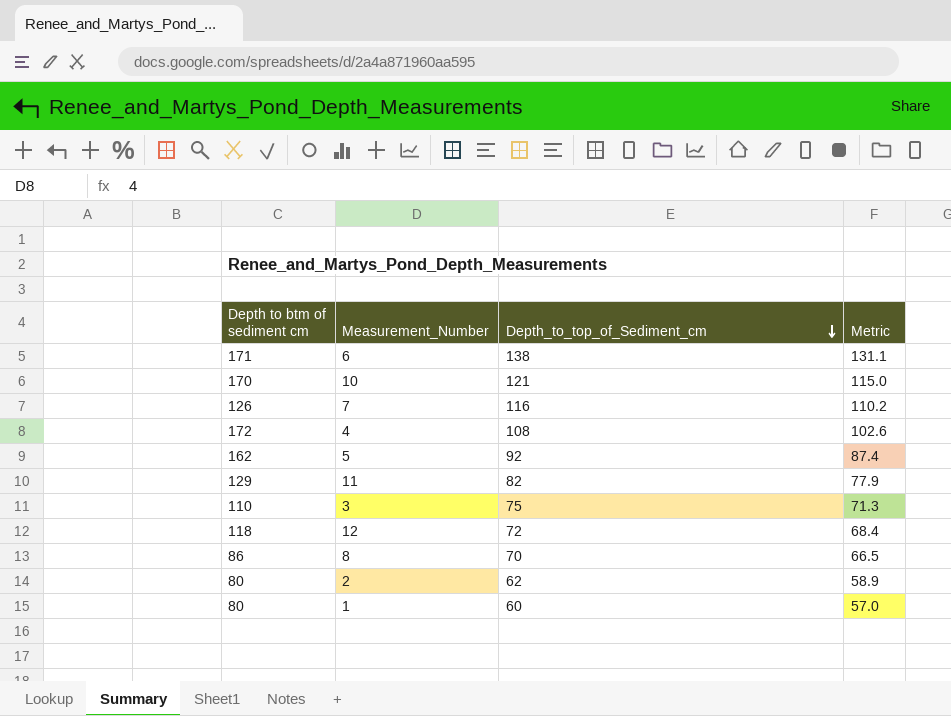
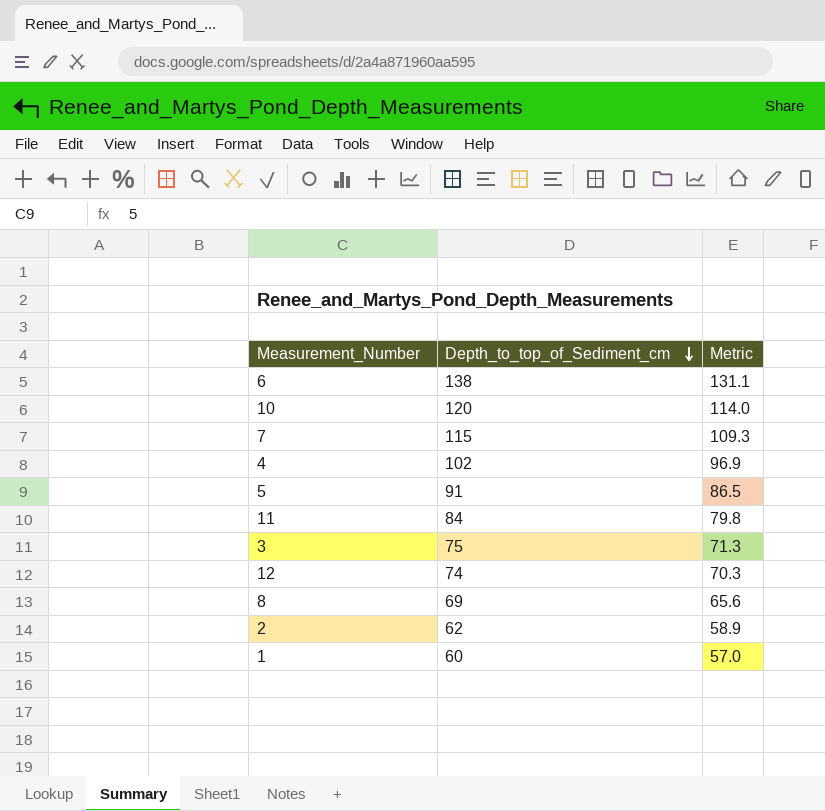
column Depth to btm of sediment cm | position: 1 -> none
10 | Depth_to_top_of_Sediment_cm: 121 -> 120
10 | Metric: 115.0 -> 114.0
7 | Depth_to_top_of_Sediment_cm: 116 -> 115
7 | Metric: 110.2 -> 109.3
4 | Depth_to_top_of_Sediment_cm: 108 -> 102
4 | Metric: 102.6 -> 96.9
5 | Depth_to_top_of_Sediment_cm: 92 -> 91
5 | Metric: 87.4 -> 86.5
11 | Depth_to_top_of_Sediment_cm: 82 -> 84
11 | Metric: 77.9 -> 79.8
12 | Depth_to_top_of_Sediment_cm: 72 -> 74
12 | Metric: 68.4 -> 70.3
8 | Depth_to_top_of_Sediment_cm: 70 -> 69
8 | Metric: 66.5 -> 65.6

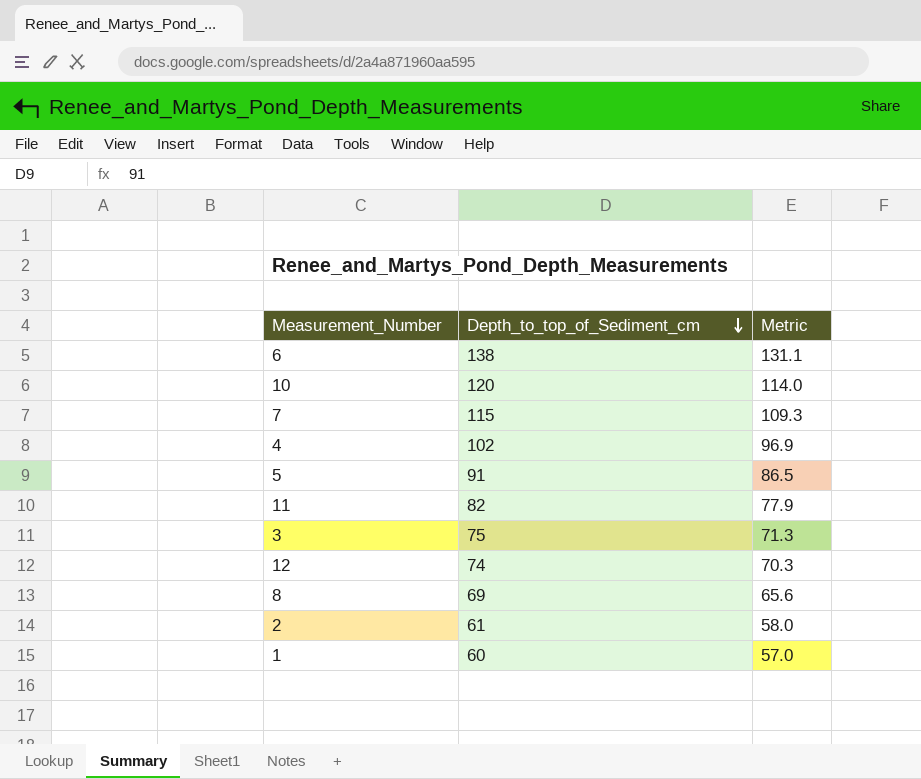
11 | Depth_to_top_of_Sediment_cm: 84 -> 82
11 | Metric: 79.8 -> 77.9
2 | Depth_to_top_of_Sediment_cm: 62 -> 61
2 | Metric: 58.9 -> 58.0

